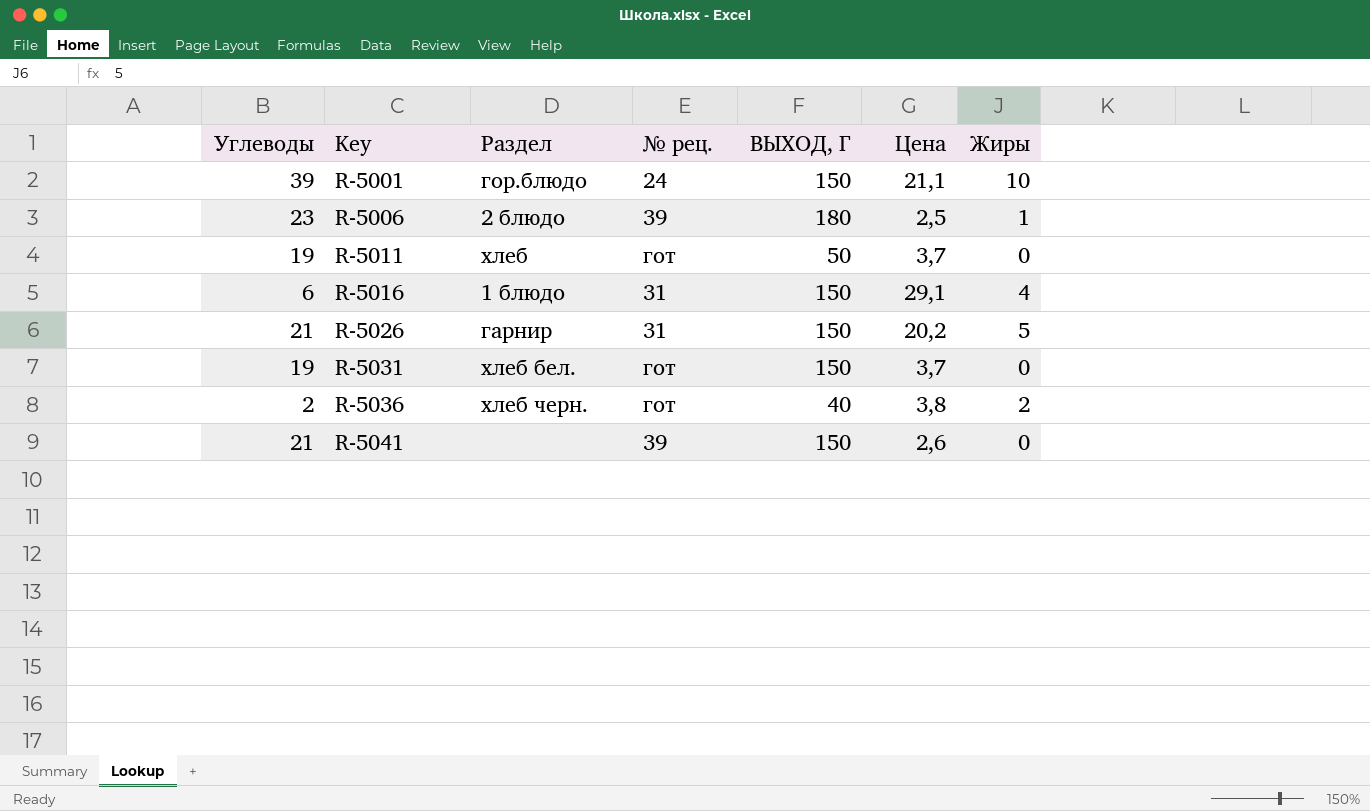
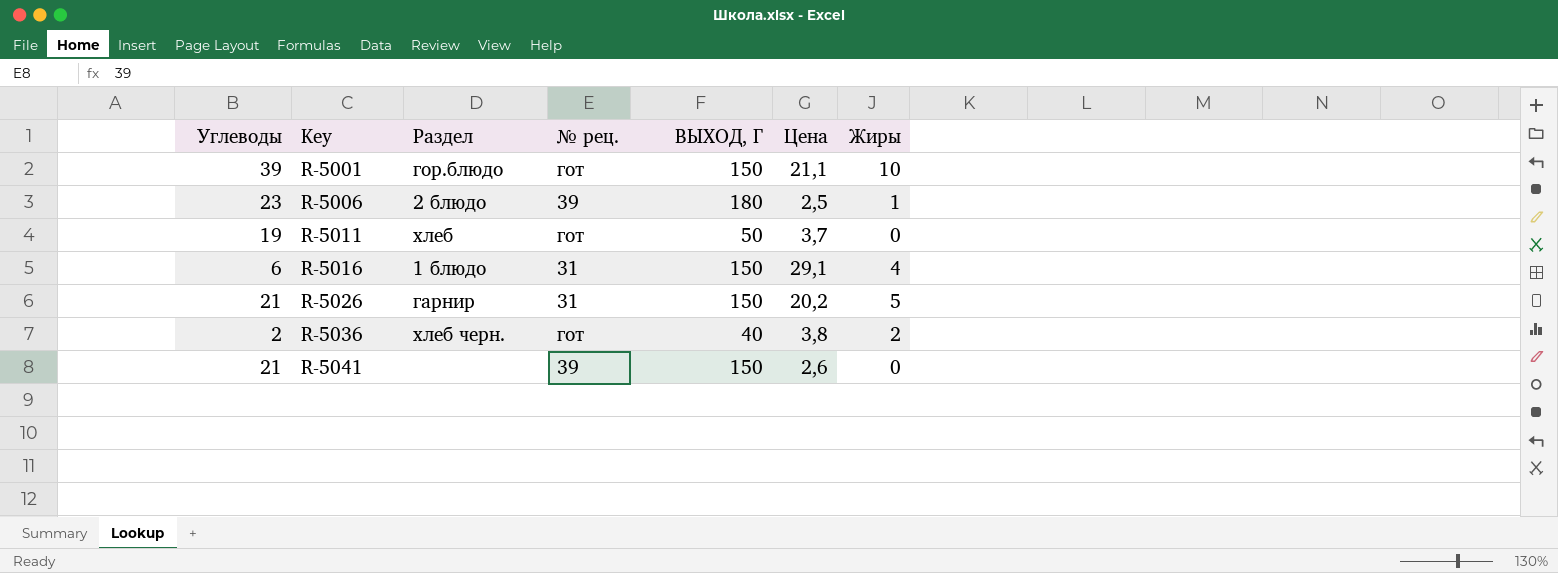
row R-5031: 19 | хлеб бел. | гот | 150 | 3,7 | 0 -> none
R-5001 | № рец.: 24 -> гот

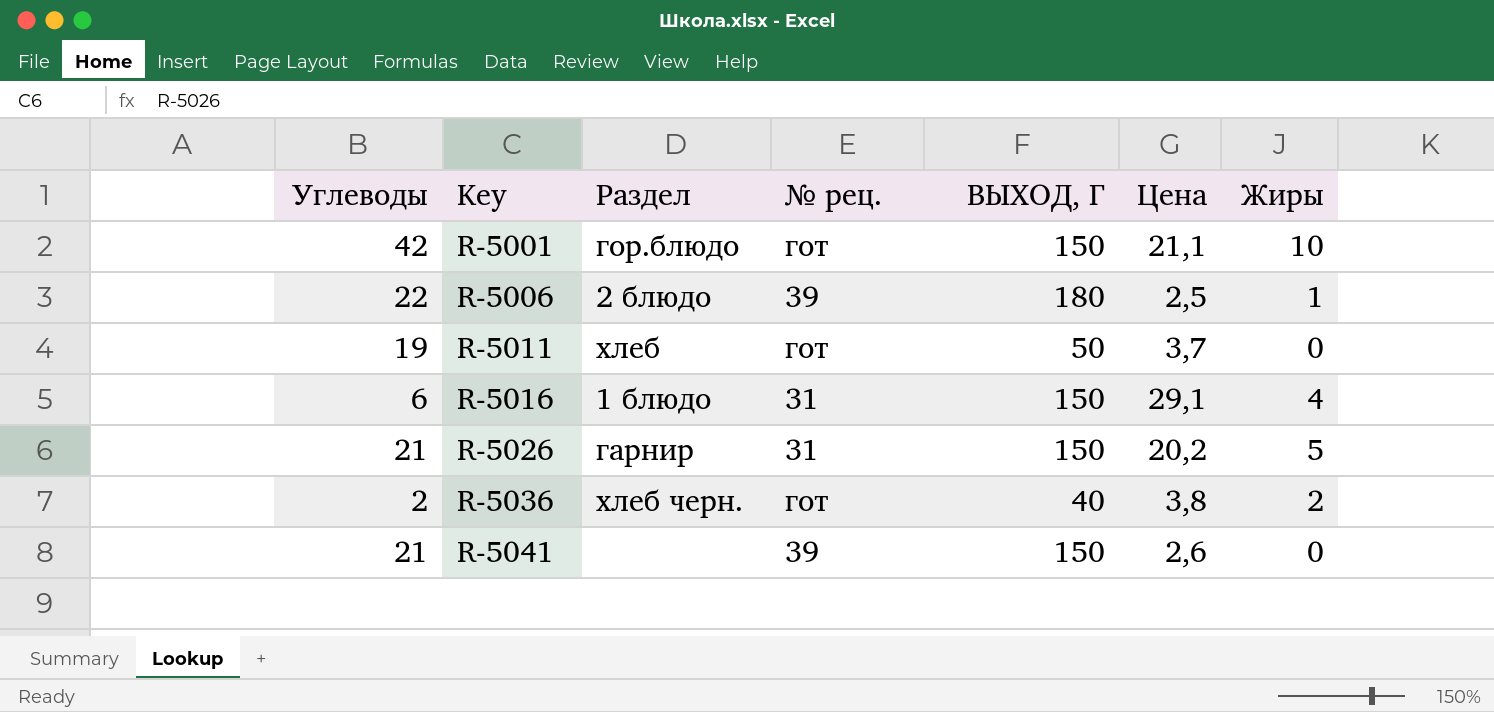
R-5001 | Углеводы: 39 -> 42
R-5006 | Углеводы: 23 -> 22

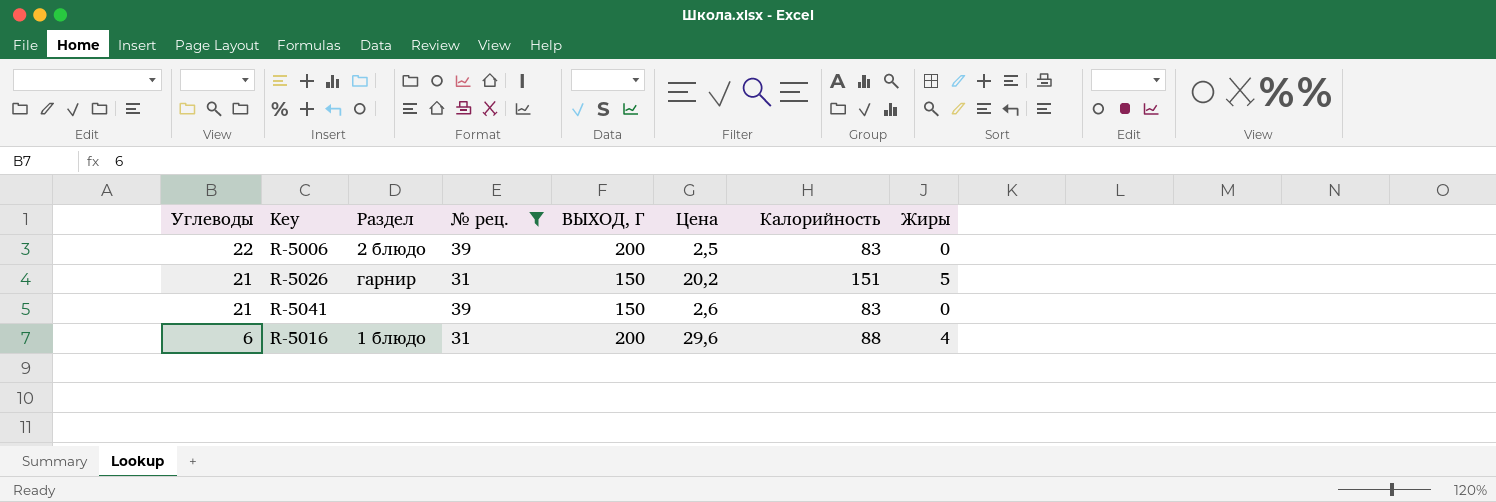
filter: none -> № рец. != гот
row order: Key ascending -> Углеводы descending
column Калорийность | position: none -> 7
R-5006 | ВЫХОД, Г: 180 -> 200
R-5006 | Жиры: 1 -> 0
R-5016 | ВЫХОД, Г: 150 -> 200
R-5016 | Цена: 29,1 -> 29,6

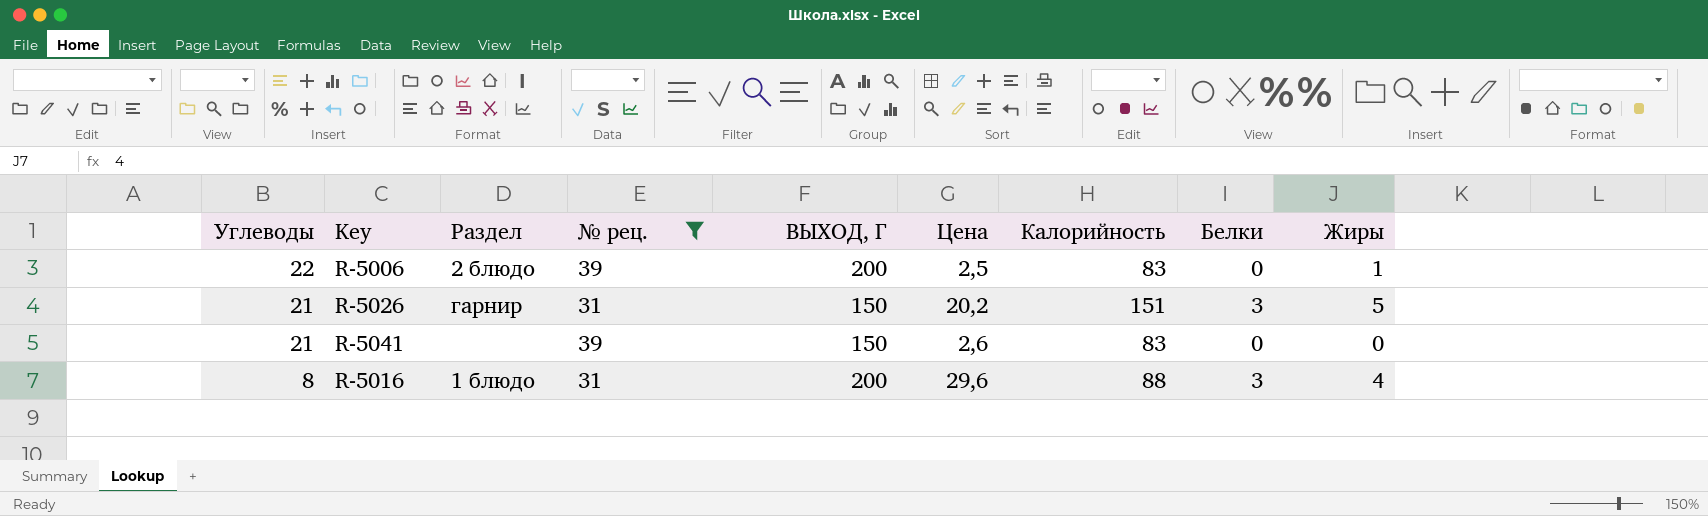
column Белки | position: none -> 8
R-5006 | Жиры: 0 -> 1
R-5016 | Углеводы: 6 -> 8

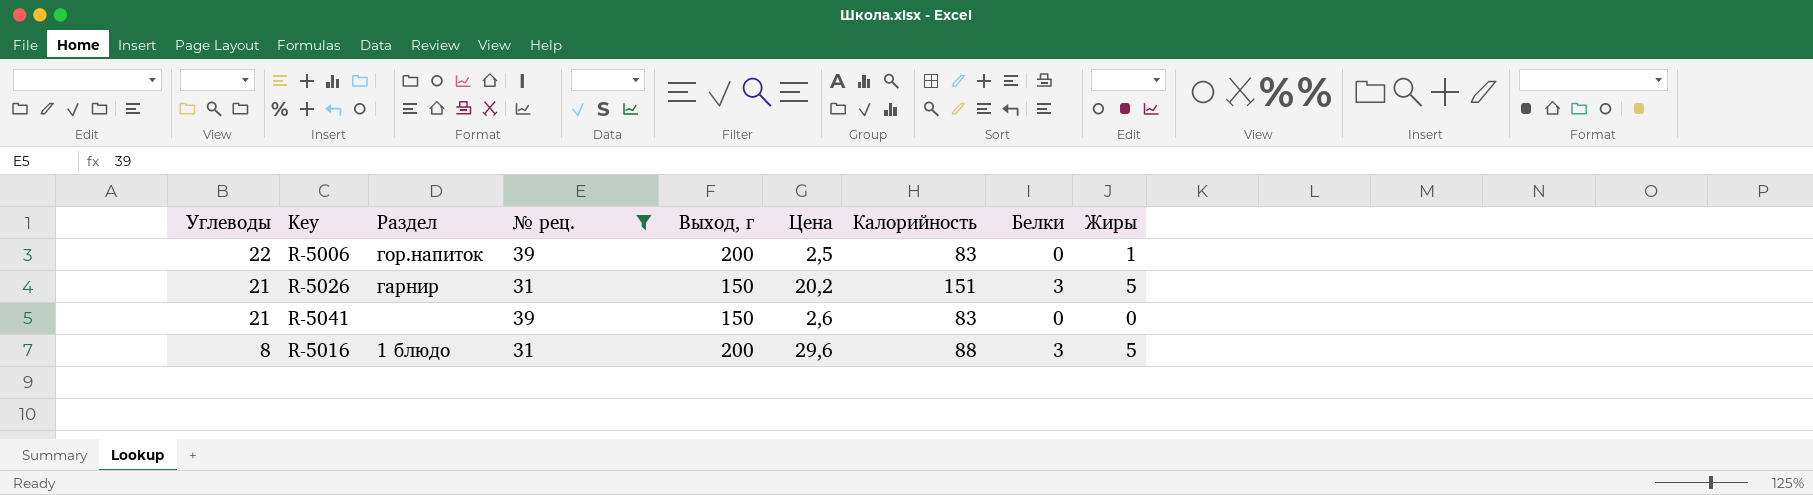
column name: ВЫХОД, Г -> Выход, г
R-5006 | Раздел: 2 блюдо -> гор.напиток
R-5016 | Жиры: 4 -> 5

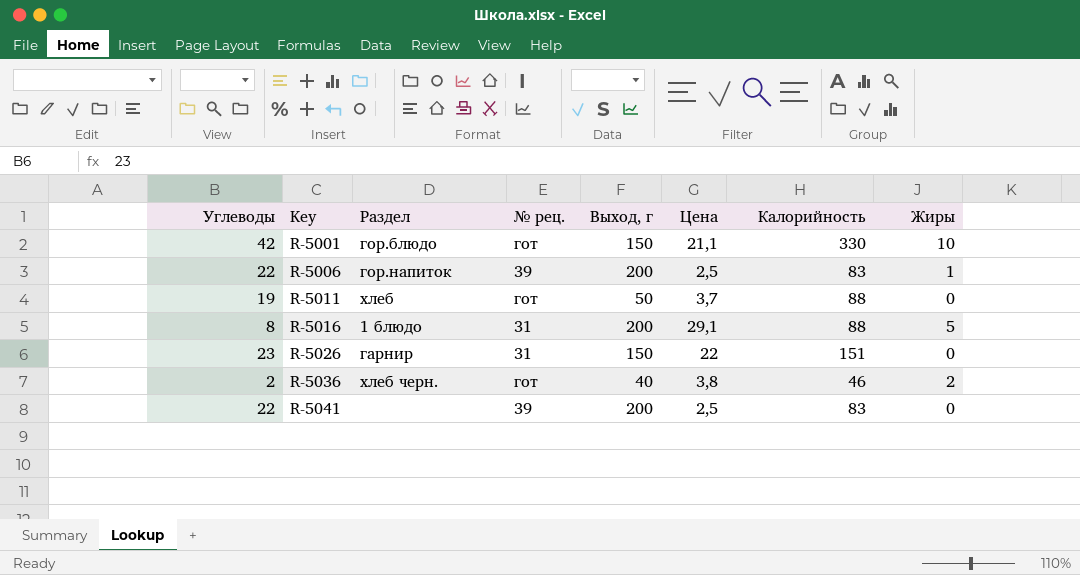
filter: № рец. != гот -> none
row order: Углеводы descending -> Key ascending
column Белки | position: 8 -> none
R-5016 | Цена: 29,6 -> 29,1
R-5026 | Углеводы: 21 -> 23
R-5026 | Цена: 20,2 -> 22
R-5026 | Жиры: 5 -> 0
R-5041 | Углеводы: 21 -> 22
R-5041 | Выход, г: 150 -> 200
R-5041 | Цена: 2,6 -> 2,5

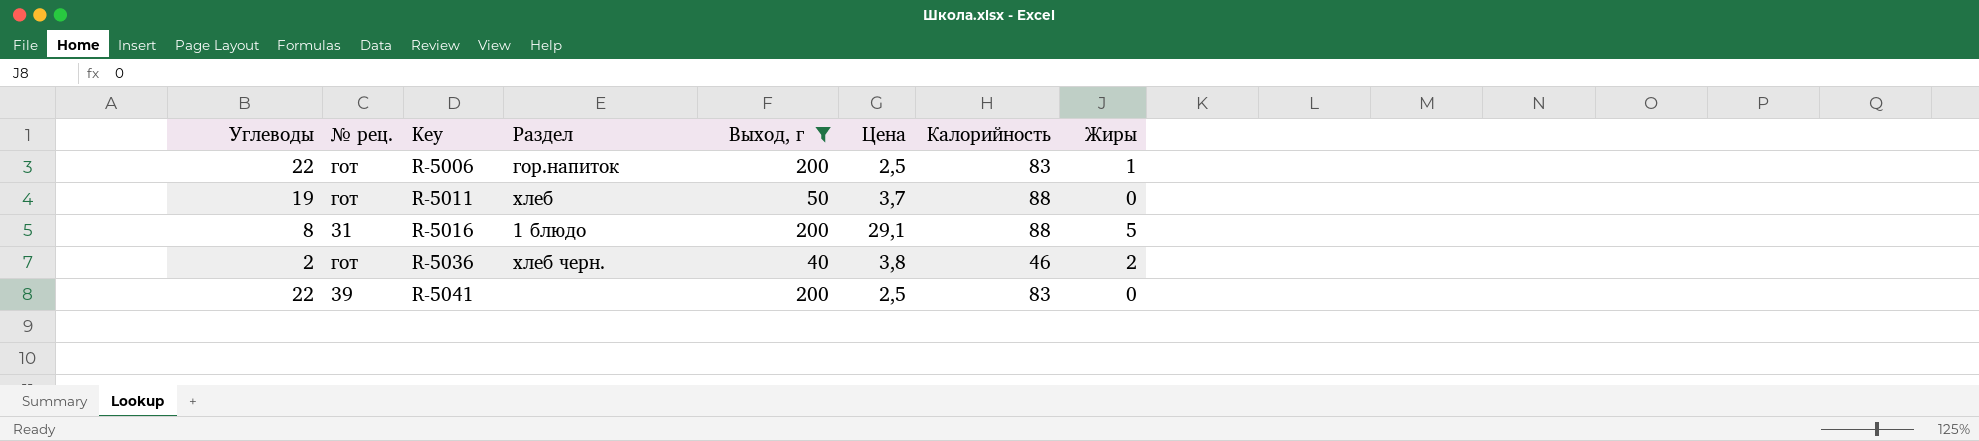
filter: none -> Выход, г != 150
column № рец. | position: 4 -> 2
R-5006 | № рец.: 39 -> гот

